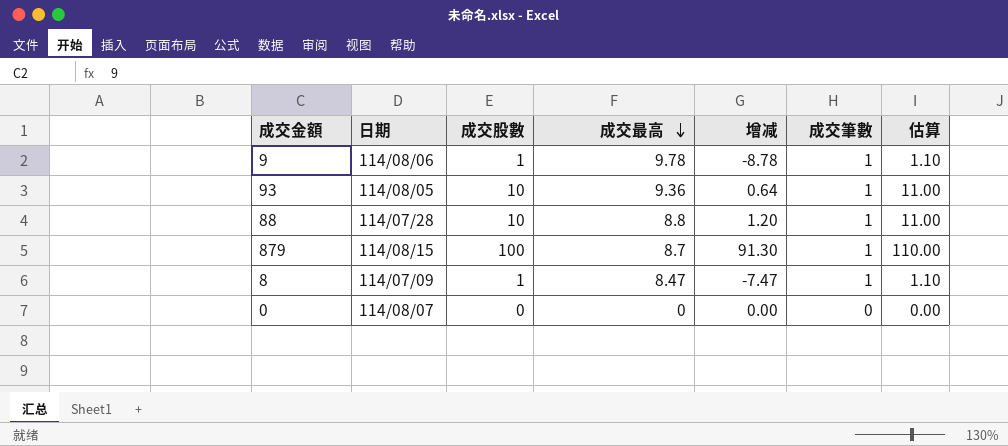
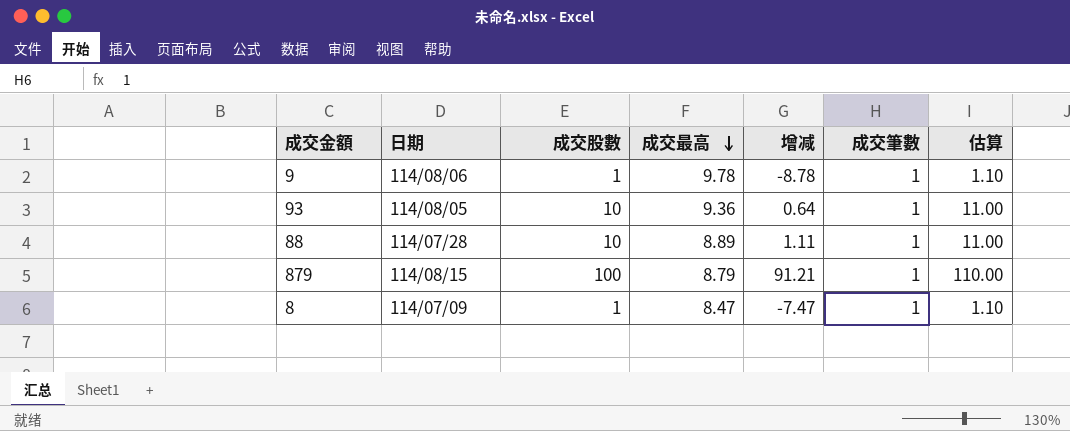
row 0: 114/08/07 | 0 | 0 | 0.00 | 0 | 0.00 -> none
88 | 成交最高: 8.8 -> 8.89
88 | 增减: 1.20 -> 1.11
879 | 成交最高: 8.7 -> 8.79
879 | 增减: 91.30 -> 91.21

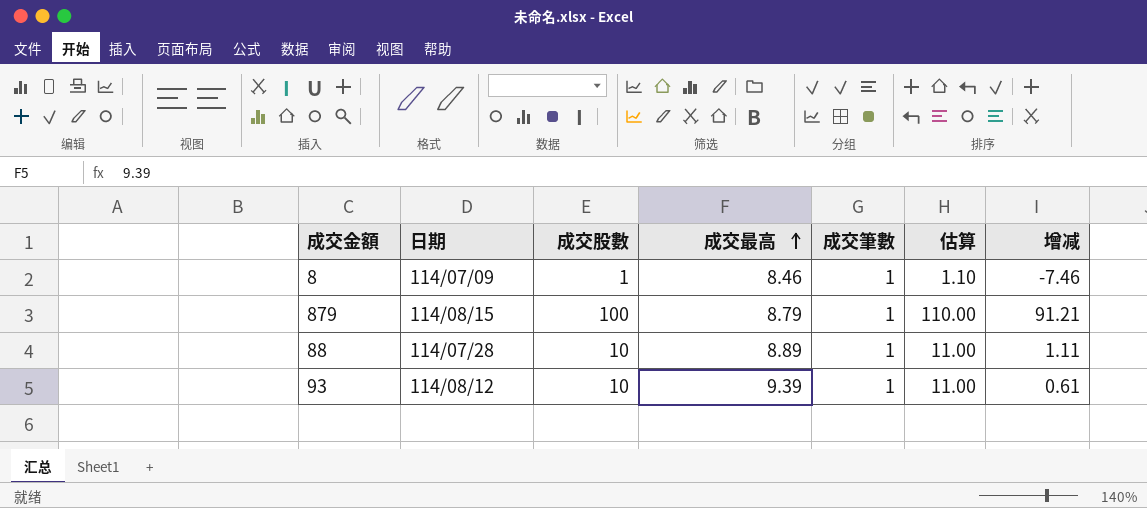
row order: 成交最高 descending -> 成交最高 ascending
column 增减 | position: 5 -> 7
row 9: 114/08/06 | 1 | 9.78 | -8.78 | 1 | 1.10 -> none
8 | 成交最高: 8.47 -> 8.46
8 | 增减: -7.47 -> -7.46
93 | 日期: 114/08/05 -> 114/08/12
93 | 成交最高: 9.36 -> 9.39
93 | 增减: 0.64 -> 0.61

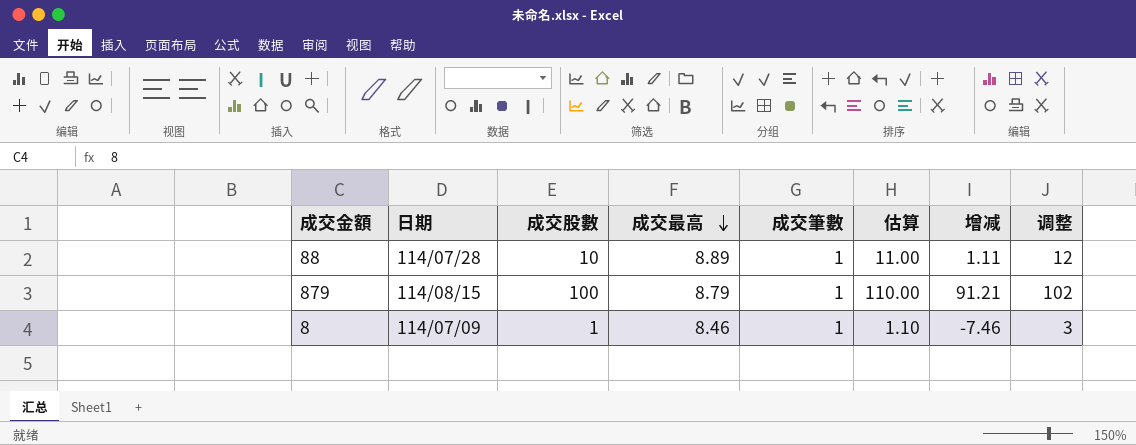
row order: 成交最高 ascending -> 成交最高 descending
column 调整 | formula: none -> [成交股數] + 2
row 93: 114/08/12 | 10 | 9.39 | 1 | 11.00 | 0.61 -> none

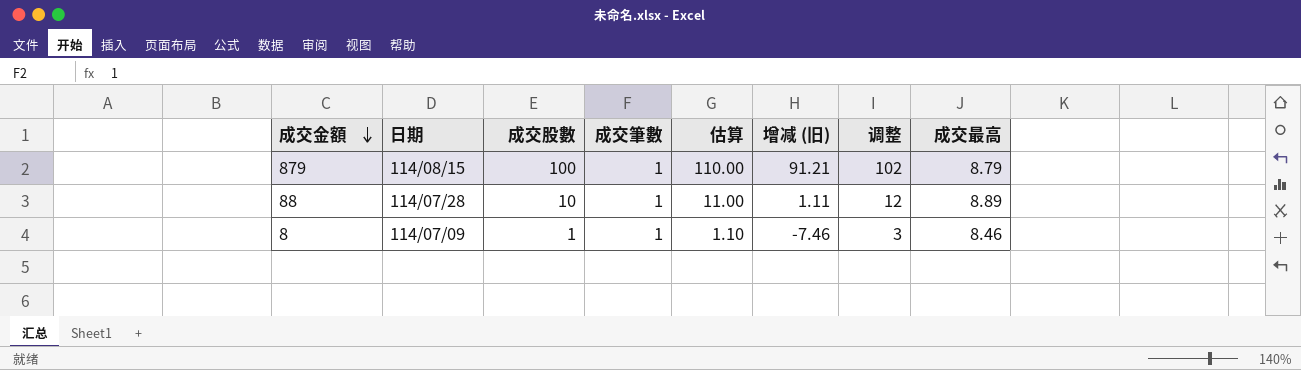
row order: 成交最高 descending -> 成交金額 descending
column name: 增减 -> 增减 (旧)
column 成交最高 | position: 4 -> 8

